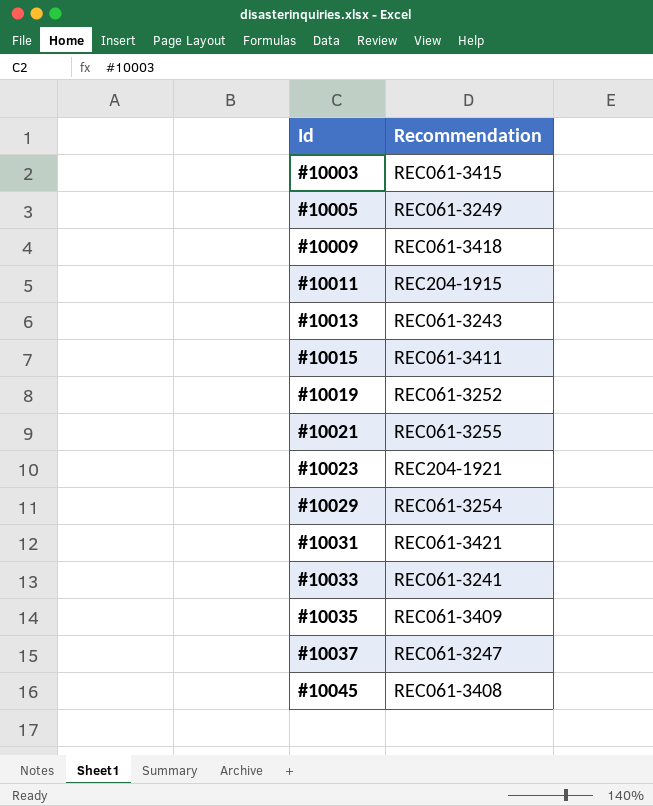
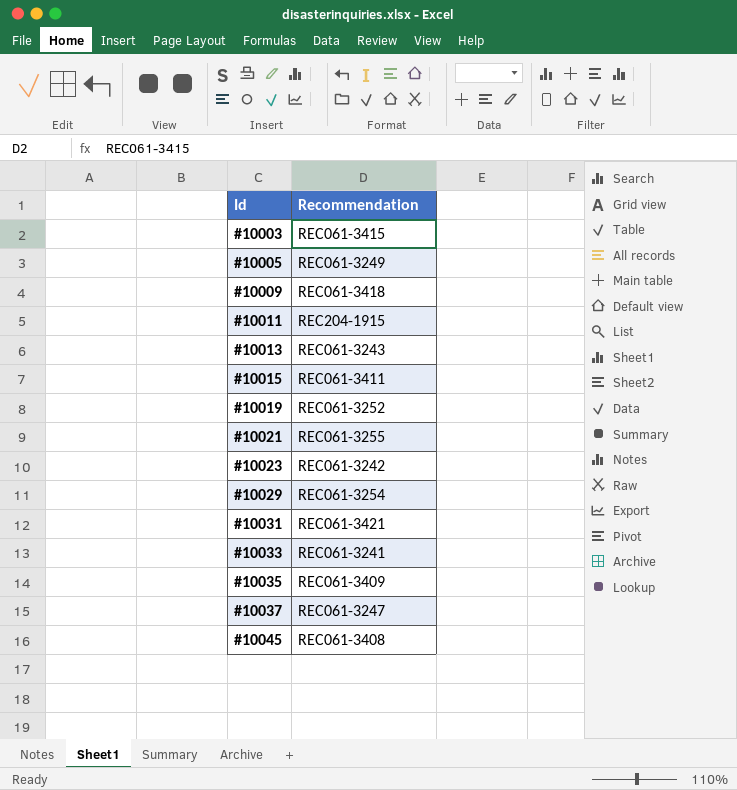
#10023 | Recommendation: REC204-1921 -> REC061-3242

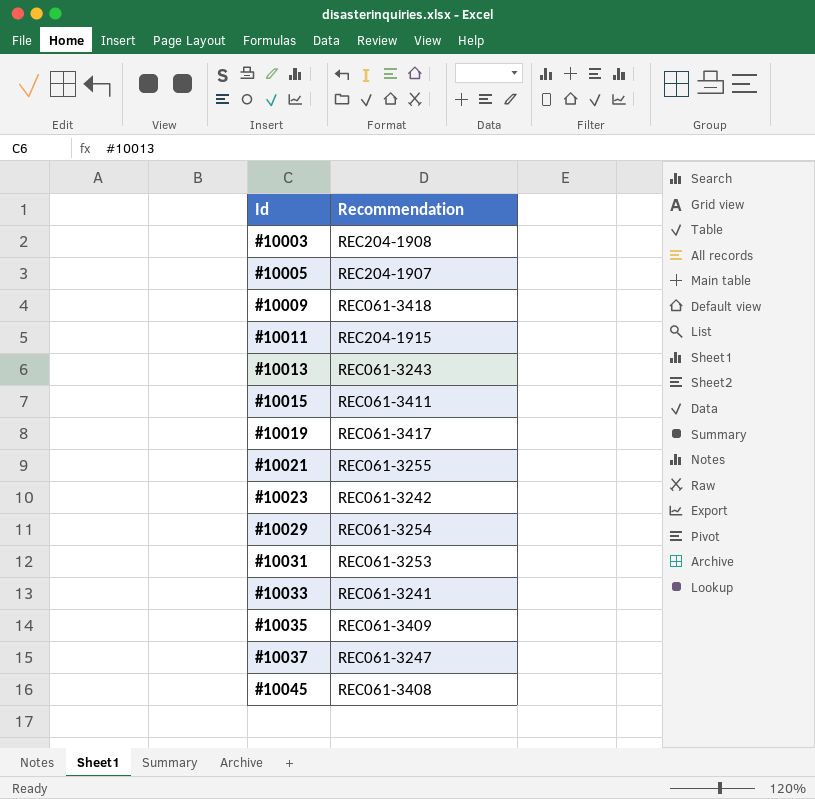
#10003 | Recommendation: REC061-3415 -> REC204-1908
#10005 | Recommendation: REC061-3249 -> REC204-1907
#10019 | Recommendation: REC061-3252 -> REC061-3417
#10031 | Recommendation: REC061-3421 -> REC061-3253

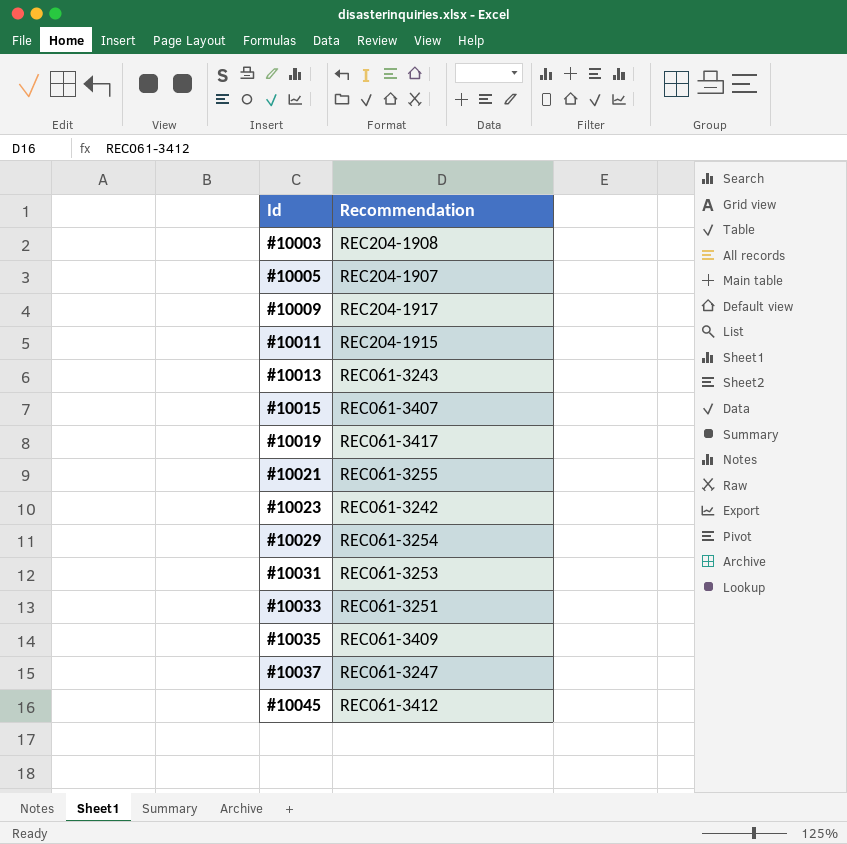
#10009 | Recommendation: REC061-3418 -> REC204-1917
#10015 | Recommendation: REC061-3411 -> REC061-3407
#10033 | Recommendation: REC061-3241 -> REC061-3251
#10045 | Recommendation: REC061-3408 -> REC061-3412

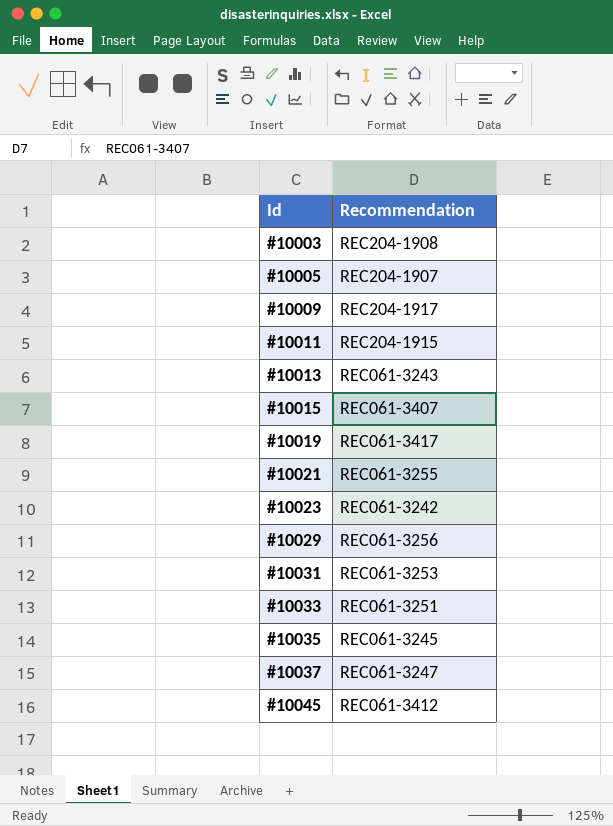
#10029 | Recommendation: REC061-3254 -> REC061-3256
#10035 | Recommendation: REC061-3409 -> REC061-3245

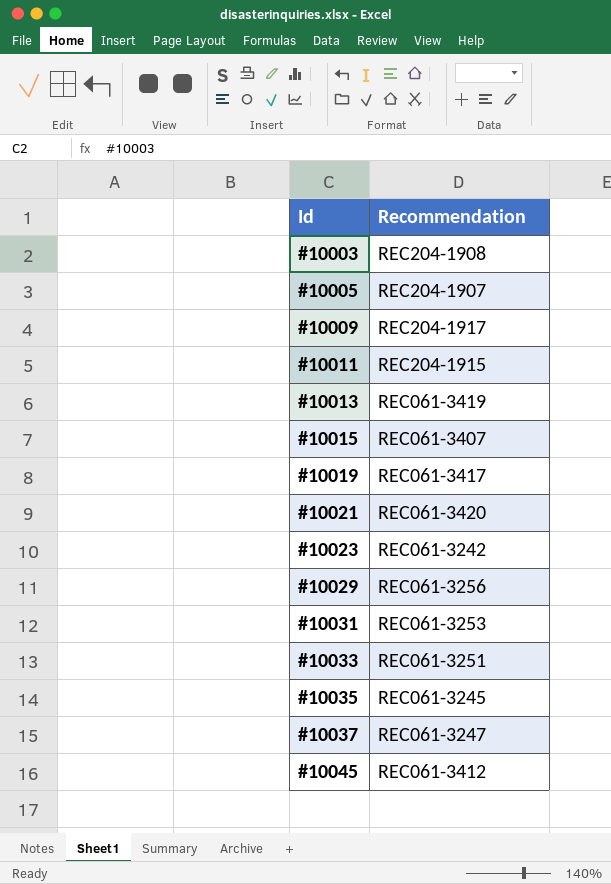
#10013 | Recommendation: REC061-3243 -> REC061-3419
#10021 | Recommendation: REC061-3255 -> REC061-3420

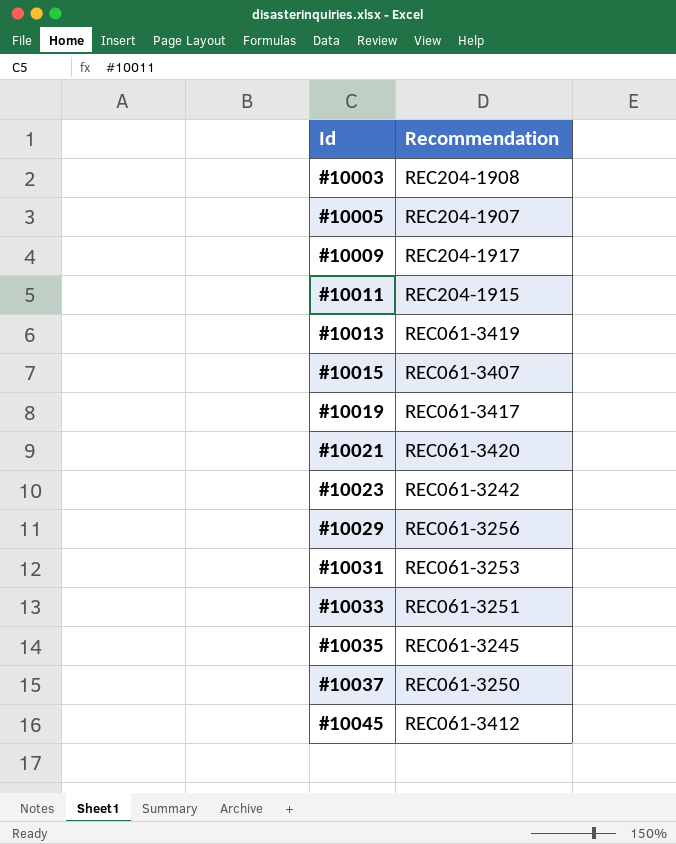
#10037 | Recommendation: REC061-3247 -> REC061-3250

